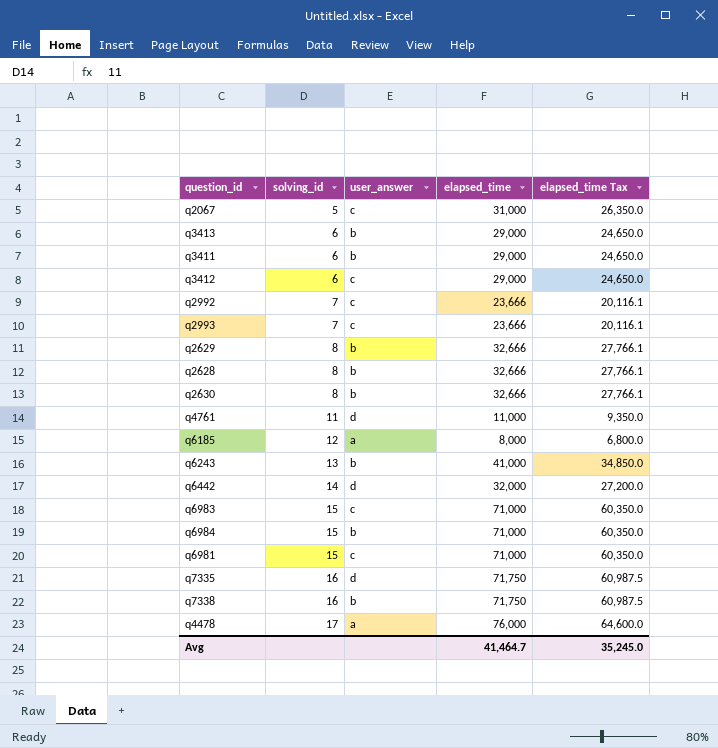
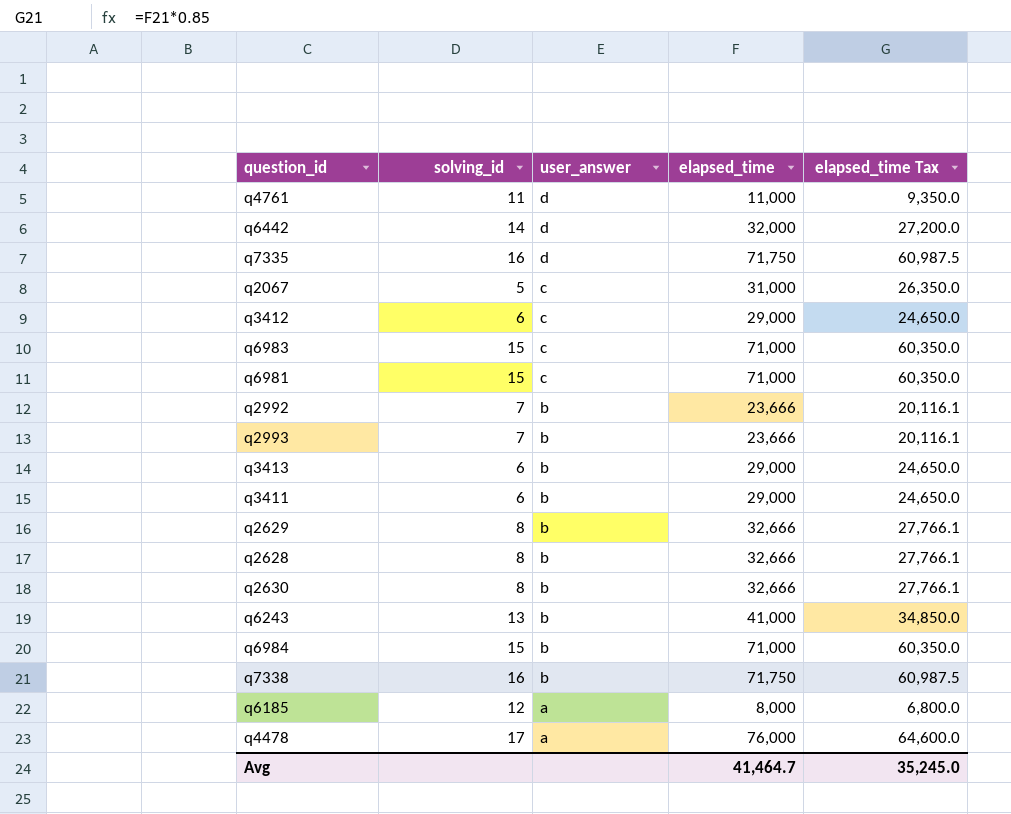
row order: solving_id ascending -> user_answer descending
q2992 | user_answer: c -> b
q2993 | user_answer: c -> b

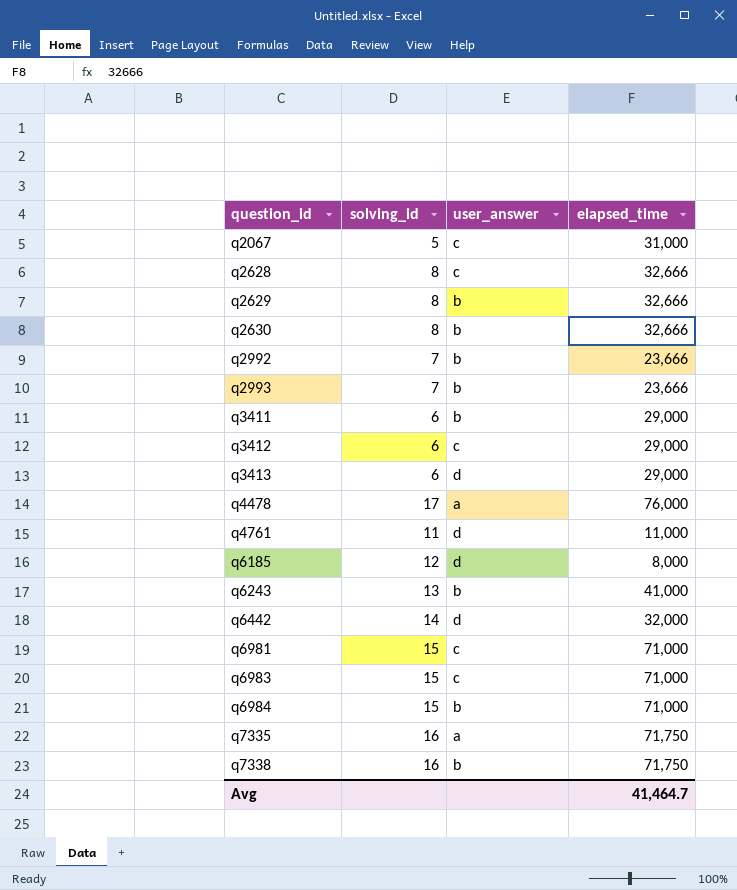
row order: user_answer descending -> question_id ascending
column elapsed_time Tax | formula: [elapsed_time] * 0.85 -> none
q2628 | user_answer: b -> c
q3413 | user_answer: b -> d
q6185 | user_answer: a -> d
q7335 | user_answer: d -> a

